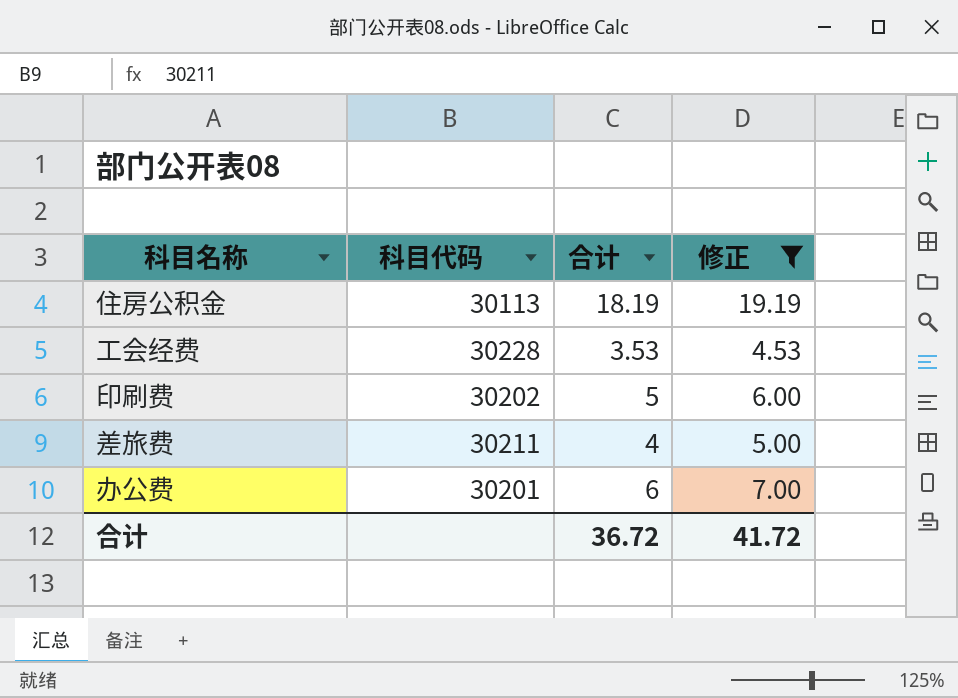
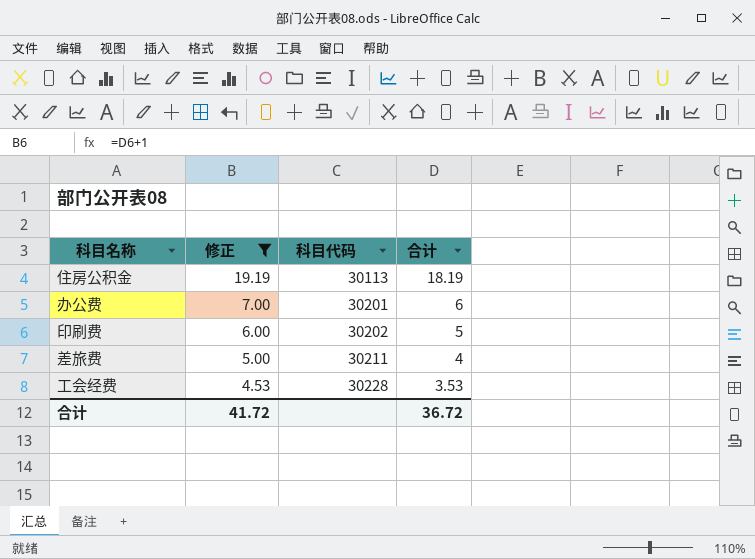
row order: none -> 修正 descending
column 修正 | position: 4 -> 2

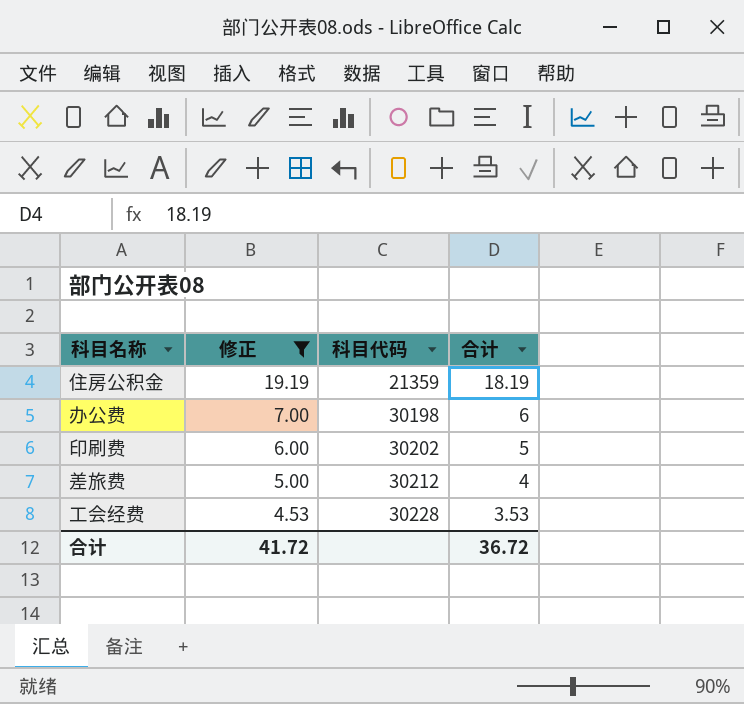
住房公积金 | 科目代码: 30113 -> 21359
办公费 | 科目代码: 30201 -> 30198
差旅费 | 科目代码: 30211 -> 30212

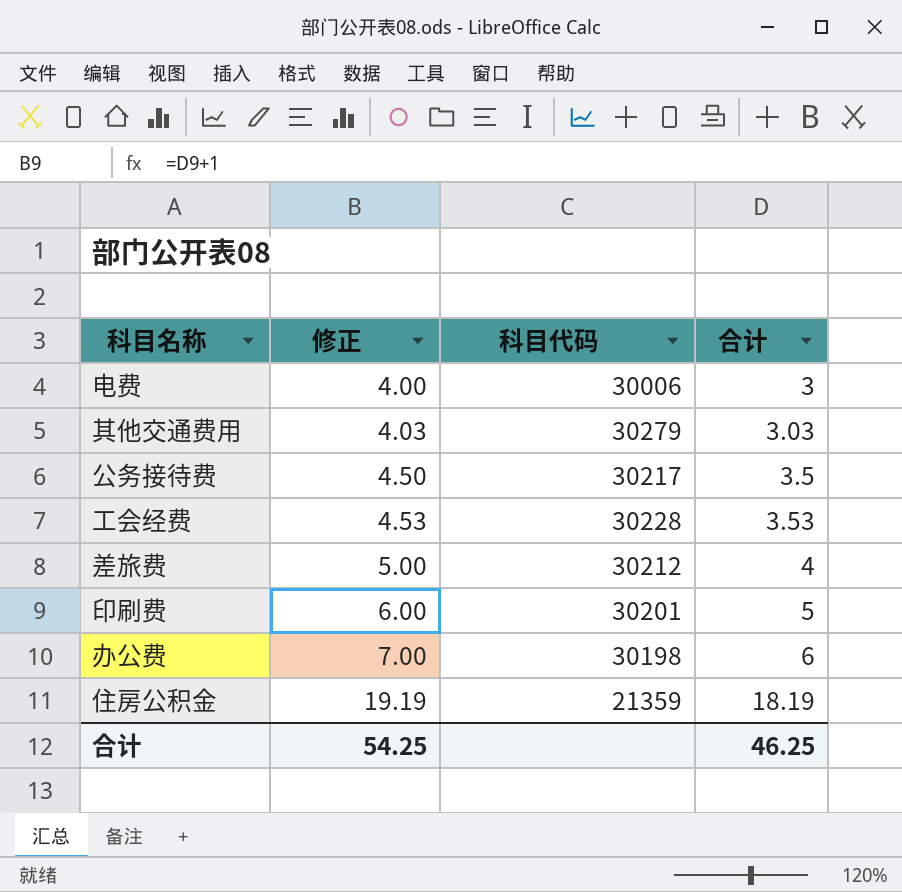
filter: 修正 >= 4.53 -> none
row order: 修正 descending -> 修正 ascending
印刷费 | 科目代码: 30202 -> 30201
合计 | 修正: 41.72 -> 54.25
合计 | 合计: 36.72 -> 46.25

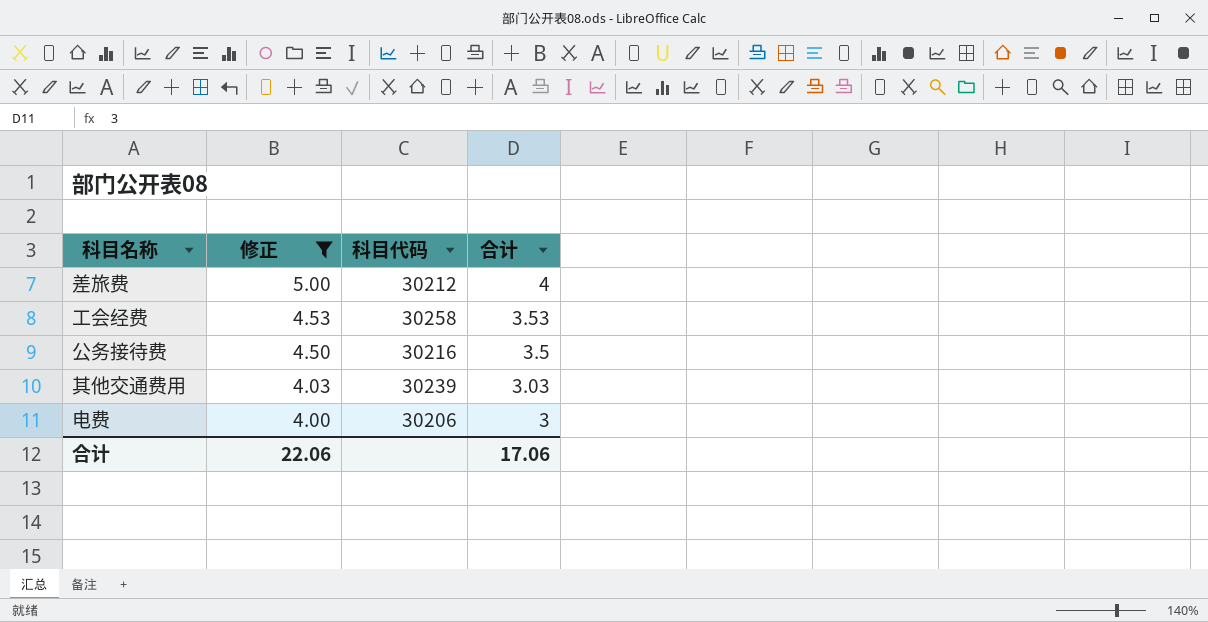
filter: none -> 修正 <= 5.00
row order: 修正 ascending -> 修正 descending
工会经费 | 科目代码: 30228 -> 30258
公务接待费 | 科目代码: 30217 -> 30216
其他交通费用 | 科目代码: 30279 -> 30239
电费 | 科目代码: 30006 -> 30206
合计 | 修正: 54.25 -> 22.06
合计 | 合计: 46.25 -> 17.06

